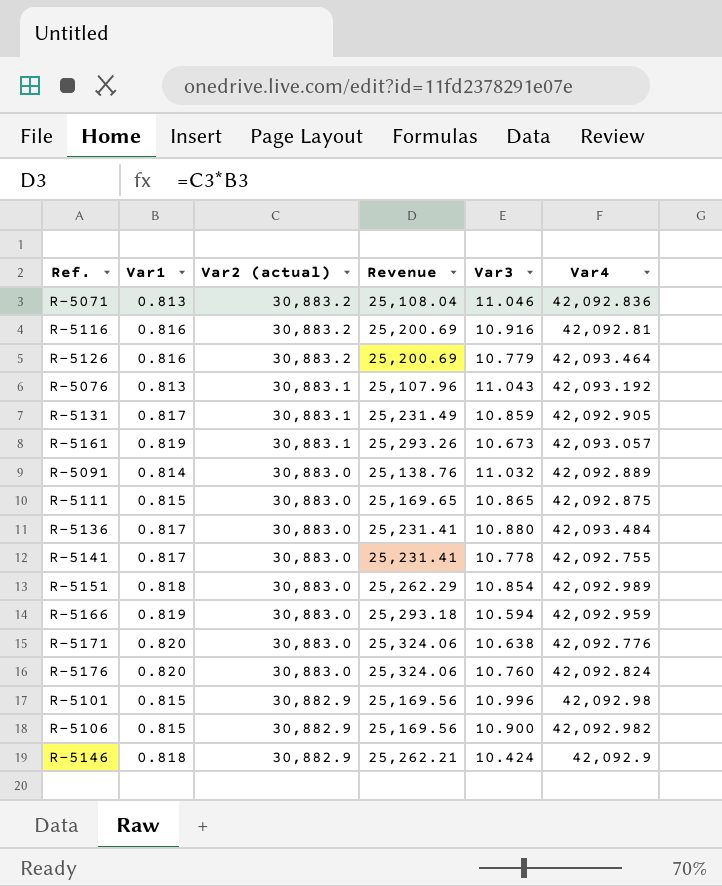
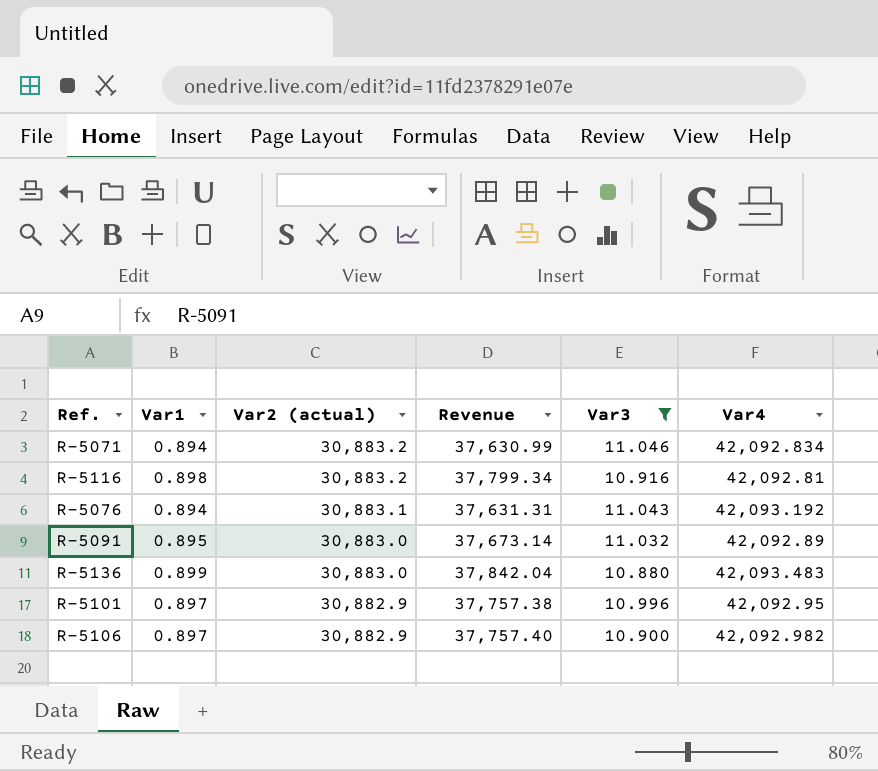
filter: none -> Var3 >= 10.880
column Revenue | formula: [Var1] * [Var2 (actual)] -> [Var1] * [Var4]
R-5071 | Var1: 0.813 -> 0.894
R-5071 | Var4: 42,092.836 -> 42,092.834
R-5116 | Var1: 0.816 -> 0.898
R-5076 | Var1: 0.813 -> 0.894
R-5091 | Var1: 0.814 -> 0.895
R-5091 | Var4: 42,092.889 -> 42,092.89
R-5136 | Var1: 0.817 -> 0.899
R-5136 | Var4: 42,093.484 -> 42,093.483
R-5101 | Var1: 0.815 -> 0.897
R-5101 | Var4: 42,092.98 -> 42,092.95
R-5106 | Var1: 0.815 -> 0.897

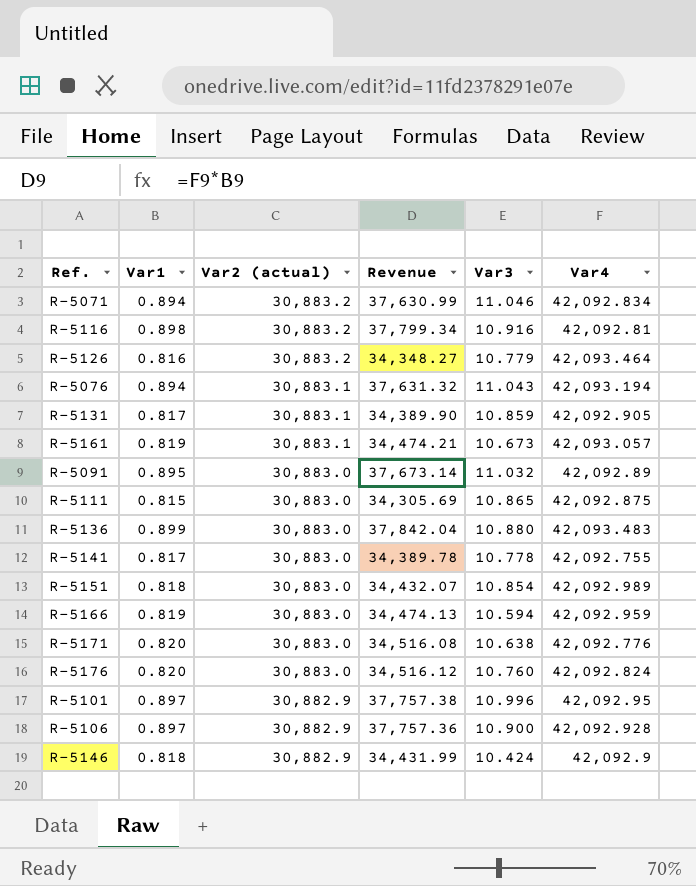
filter: Var3 >= 10.880 -> none
R-5076 | Revenue: 37,631.31 -> 37,631.32
R-5076 | Var4: 42,093.192 -> 42,093.194
R-5106 | Revenue: 37,757.40 -> 37,757.36
R-5106 | Var4: 42,092.982 -> 42,092.928

